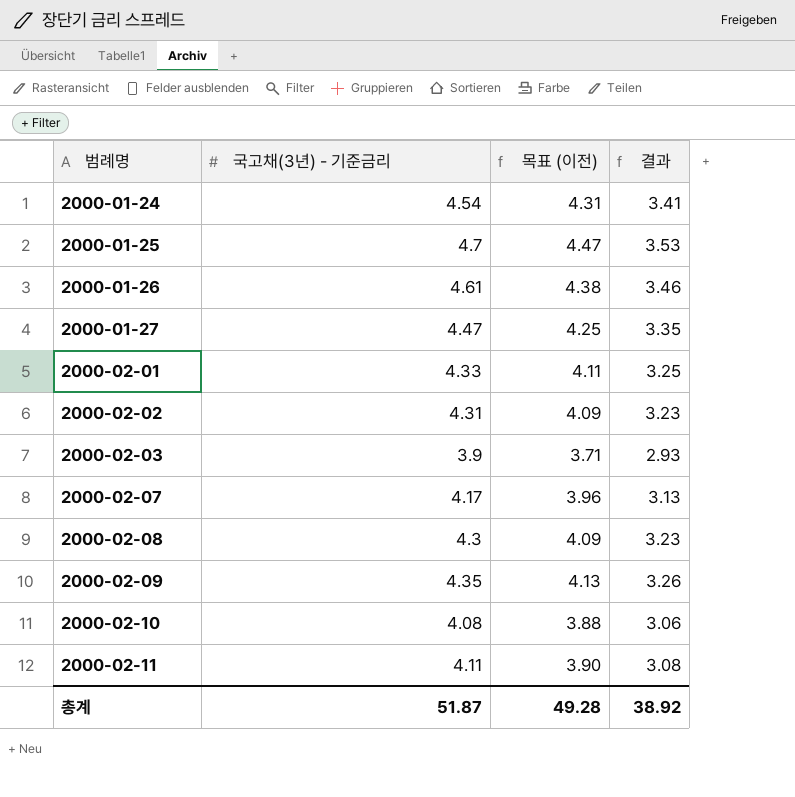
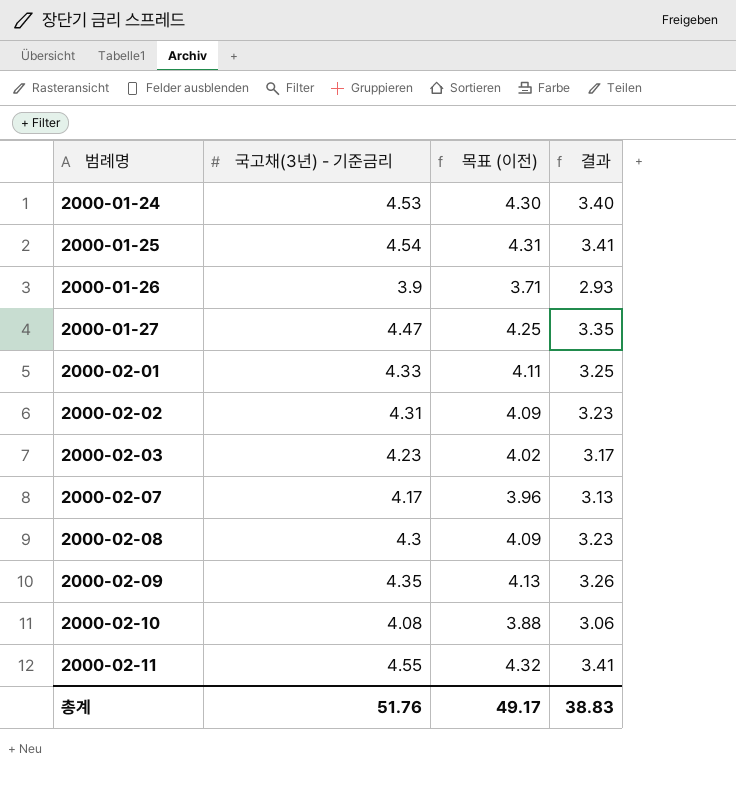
2000-01-24 | 국고채(3년) - 기준금리: 4.54 -> 4.53
2000-01-24 | 목표 (이전): 4.31 -> 4.30
2000-01-24 | 결과: 3.41 -> 3.40
2000-01-25 | 국고채(3년) - 기준금리: 4.7 -> 4.54
2000-01-25 | 목표 (이전): 4.47 -> 4.31
2000-01-25 | 결과: 3.53 -> 3.41
2000-01-26 | 국고채(3년) - 기준금리: 4.61 -> 3.9
2000-01-26 | 목표 (이전): 4.38 -> 3.71
2000-01-26 | 결과: 3.46 -> 2.93
2000-02-03 | 국고채(3년) - 기준금리: 3.9 -> 4.23
2000-02-03 | 목표 (이전): 3.71 -> 4.02
2000-02-03 | 결과: 2.93 -> 3.17
2000-02-11 | 국고채(3년) - 기준금리: 4.11 -> 4.55
2000-02-11 | 목표 (이전): 3.90 -> 4.32
2000-02-11 | 결과: 3.08 -> 3.41
총계 | 국고채(3년) - 기준금리: 51.87 -> 51.76
총계 | 목표 (이전): 49.28 -> 49.17
총계 | 결과: 38.92 -> 38.83

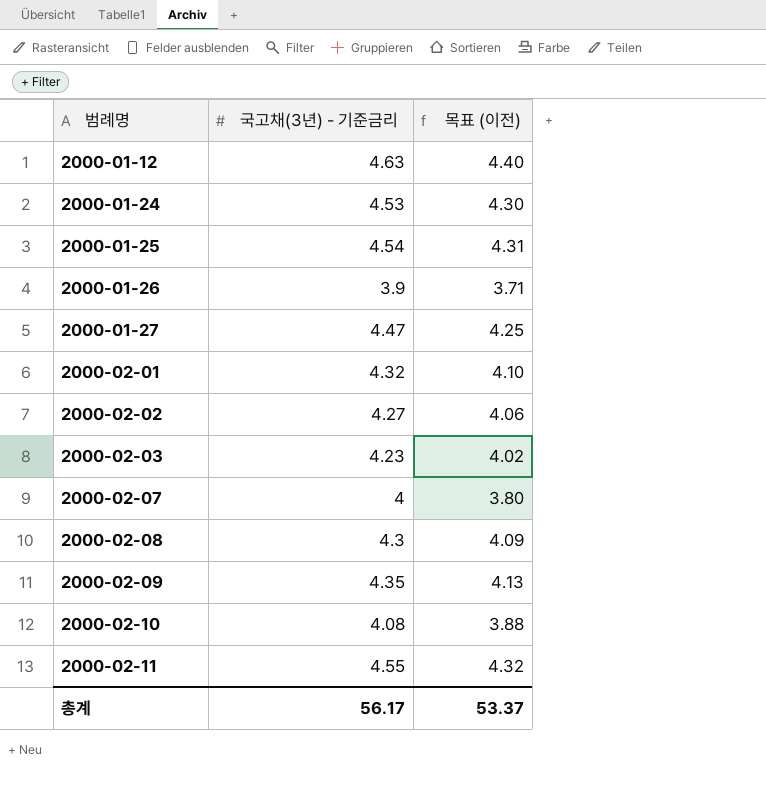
column 결과 | formula: [국고채(3년) - 기준금리] * 0.75 -> none
row 2000-01-12: none -> 4.63 | 4.40
2000-02-01 | 국고채(3년) - 기준금리: 4.33 -> 4.32
2000-02-01 | 목표 (이전): 4.11 -> 4.10
2000-02-02 | 국고채(3년) - 기준금리: 4.31 -> 4.27
2000-02-02 | 목표 (이전): 4.09 -> 4.06
2000-02-07 | 국고채(3년) - 기준금리: 4.17 -> 4
2000-02-07 | 목표 (이전): 3.96 -> 3.80
총계 | 국고채(3년) - 기준금리: 51.76 -> 56.17
총계 | 목표 (이전): 49.17 -> 53.37

